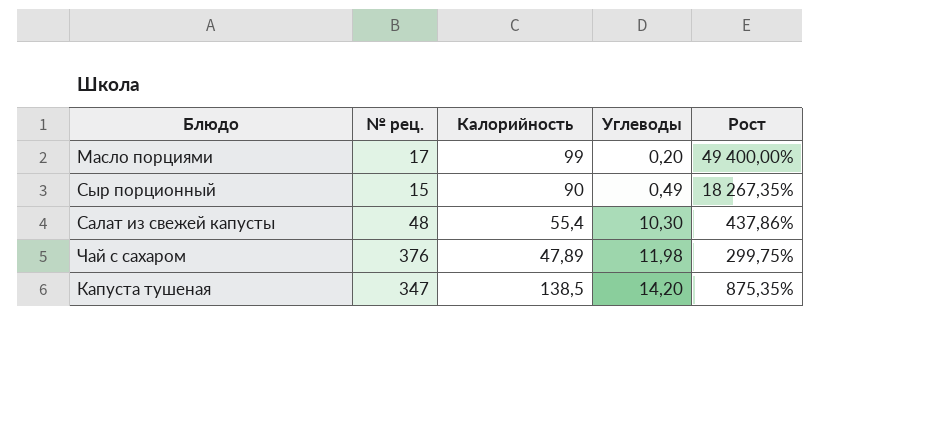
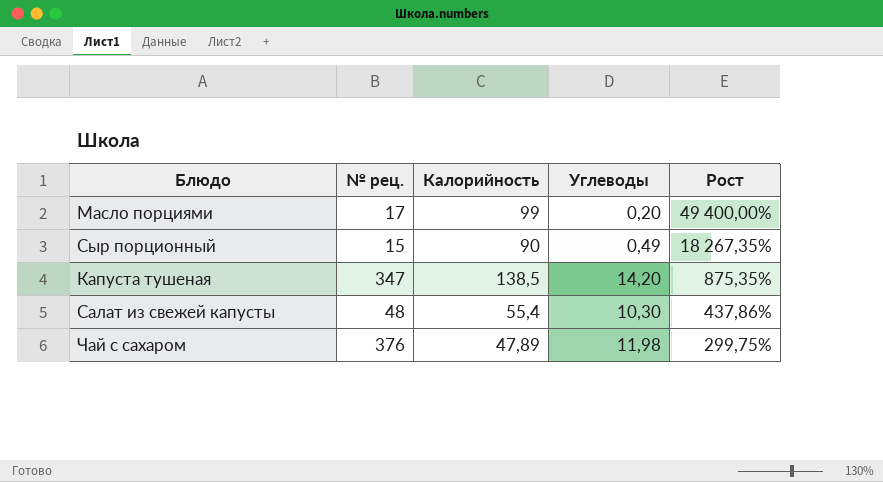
row order: Углеводы ascending -> Рост descending

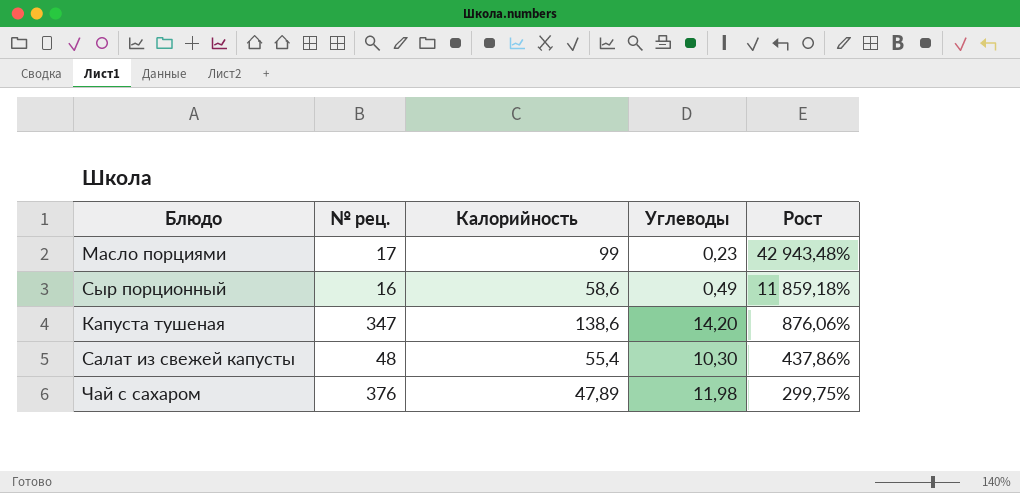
Масло порциями | Углеводы: 0,20 -> 0,23
Масло порциями | Рост: 49 400,00% -> 42 943,48%
Сыр порционный | № рец.: 15 -> 16
Сыр порционный | Калорийность: 90 -> 58,6
Сыр порционный | Рост: 18 267,35% -> 11 859,18%
Капуста тушеная | Калорийность: 138,5 -> 138,6
Капуста тушеная | Рост: 875,35% -> 876,06%

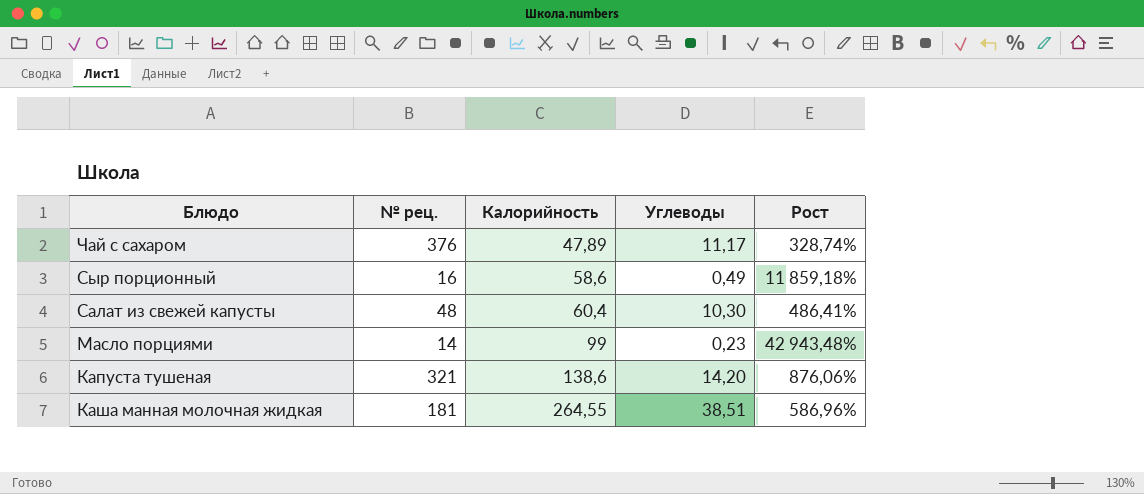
row order: Рост descending -> Калорийность ascending
Чай с сахаром | Углеводы: 11,98 -> 11,17
Чай с сахаром | Рост: 299,75% -> 328,74%
Салат из свежей капусты | Калорийность: 55,4 -> 60,4
Салат из свежей капусты | Рост: 437,86% -> 486,41%
Масло порциями | № рец.: 17 -> 14
Капуста тушеная | № рец.: 347 -> 321
row Каша манная молочная жидкая: none -> 181 | 264,55 | 38,51 | 586,96%

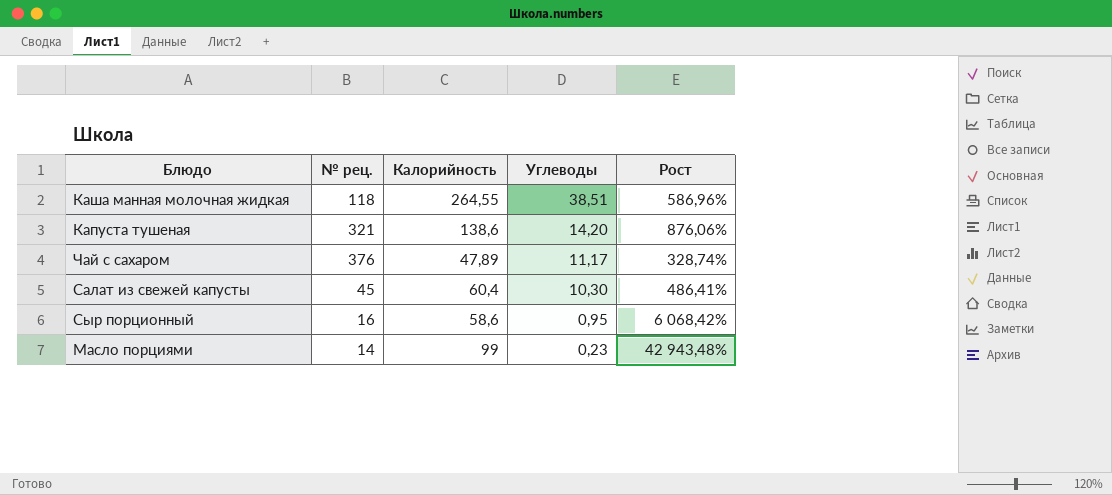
row order: Калорийность ascending -> Углеводы descending
Каша манная молочная жидкая | № рец.: 181 -> 118
Салат из свежей капусты | № рец.: 48 -> 45
Сыр порционный | Углеводы: 0,49 -> 0,95
Сыр порционный | Рост: 11 859,18% -> 6 068,42%

